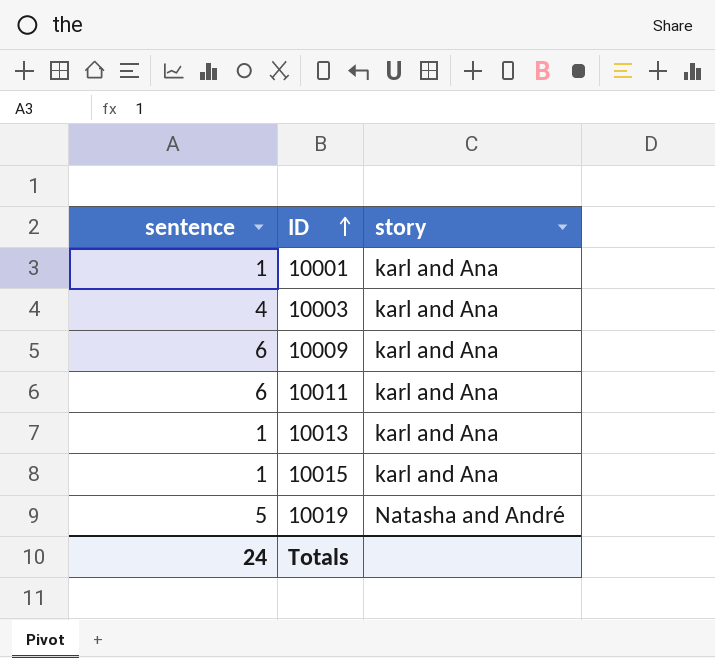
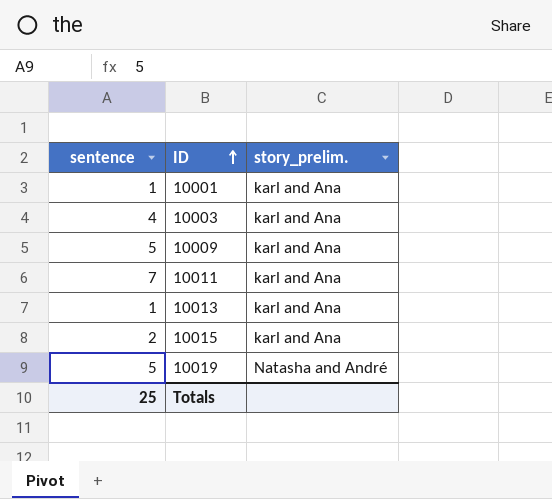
column name: story -> story_prelim.
10009 | sentence: 6 -> 5
10011 | sentence: 6 -> 7
10015 | sentence: 1 -> 2
Totals | sentence: 24 -> 25

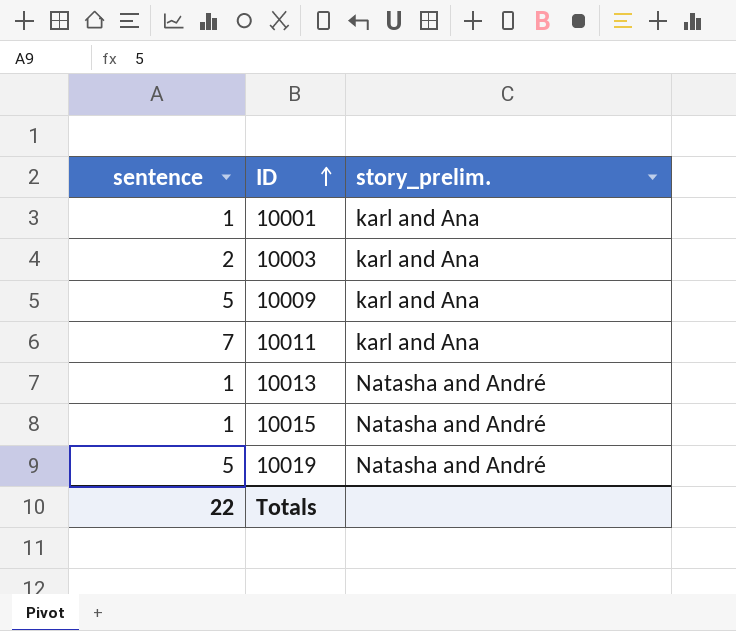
10003 | sentence: 4 -> 2
10013 | story_prelim.: karl and Ana -> Natasha and André
10015 | sentence: 2 -> 1
10015 | story_prelim.: karl and Ana -> Natasha and André
Totals | sentence: 25 -> 22

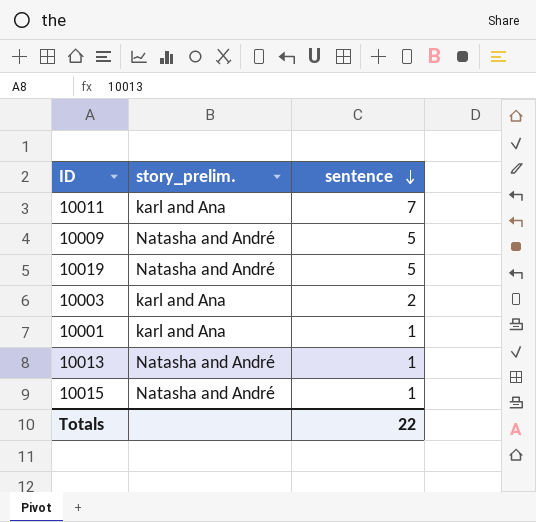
row order: ID ascending -> sentence descending
column sentence | position: 1 -> 3
10009 | story_prelim.: karl and Ana -> Natasha and André

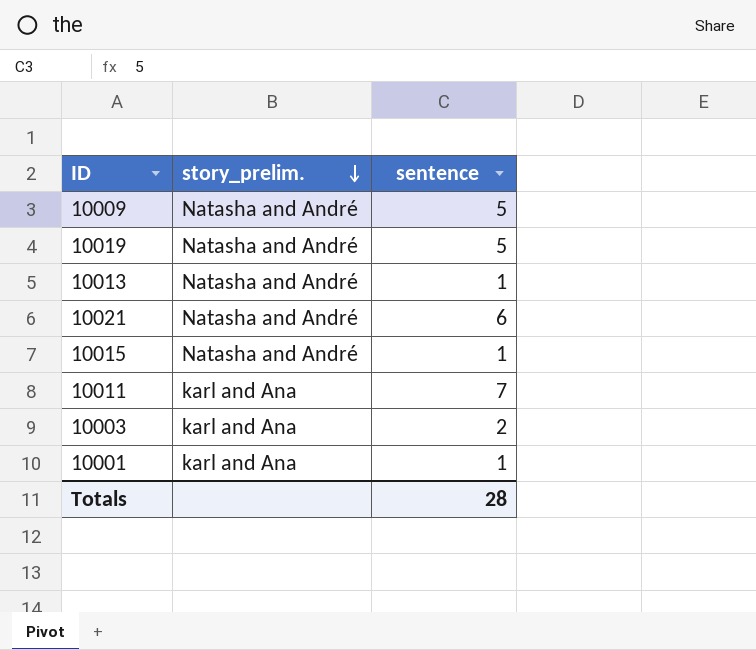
row order: sentence descending -> story_prelim. descending
row 10021: none -> Natasha and André | 6
Totals | sentence: 22 -> 28

